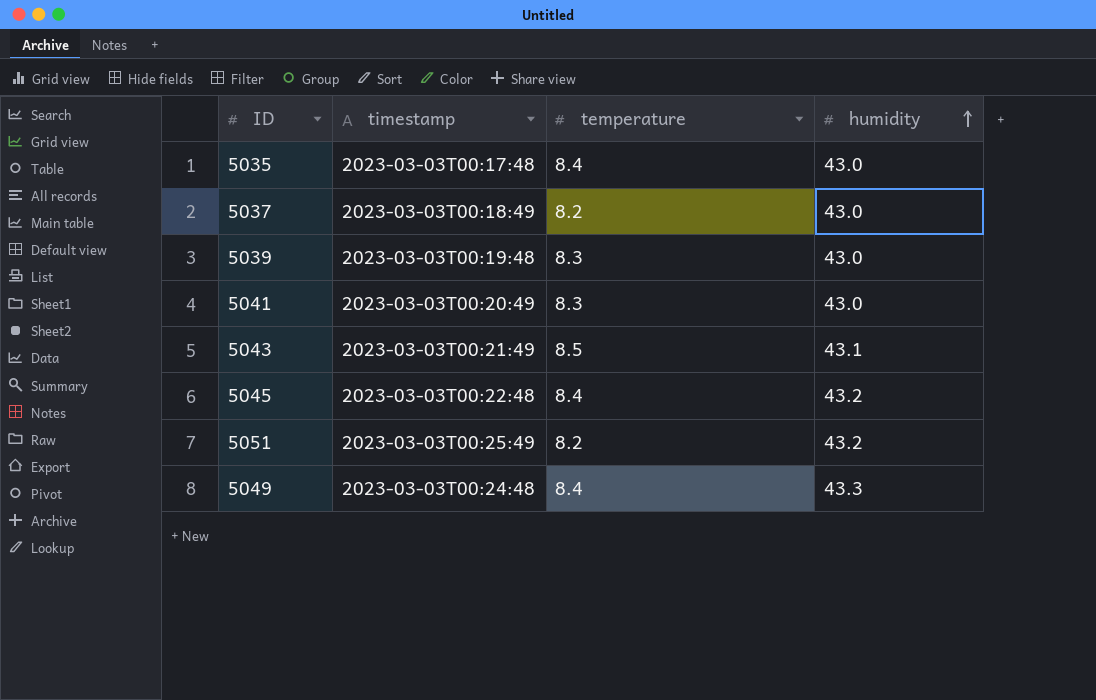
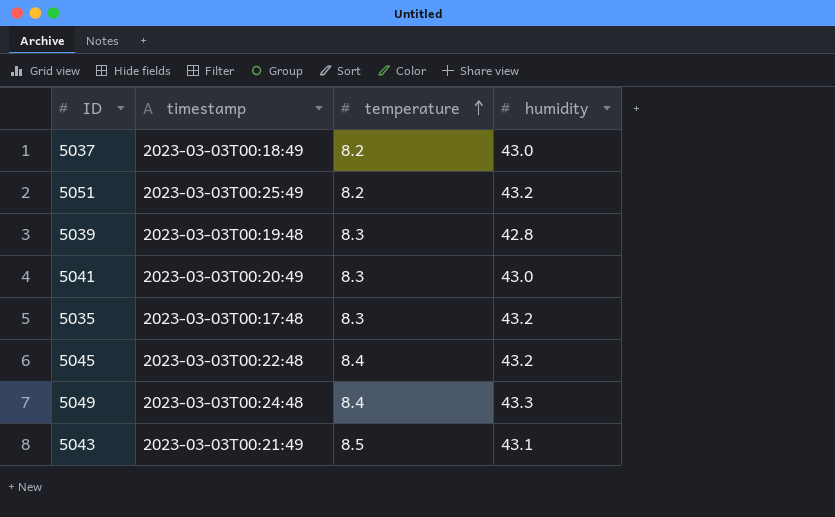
row order: humidity ascending -> temperature ascending
5039 | humidity: 43.0 -> 42.8
5035 | temperature: 8.4 -> 8.3
5035 | humidity: 43.0 -> 43.2

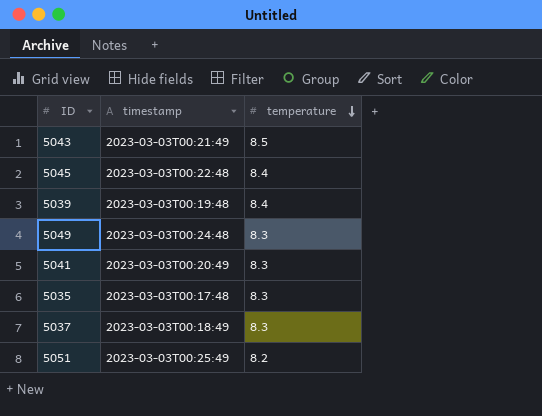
row order: temperature ascending -> temperature descending
column humidity | position: 4 -> none
5039 | temperature: 8.3 -> 8.4
5049 | temperature: 8.4 -> 8.3
5037 | temperature: 8.2 -> 8.3

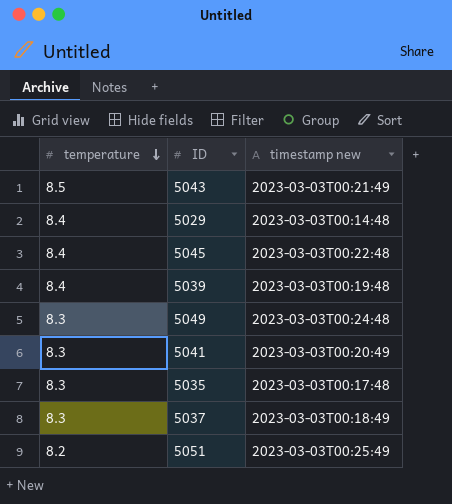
column temperature | position: 3 -> 1
column name: timestamp -> timestamp new
row 5029: none -> 8.4 | 2023-03-03T00:14:48

